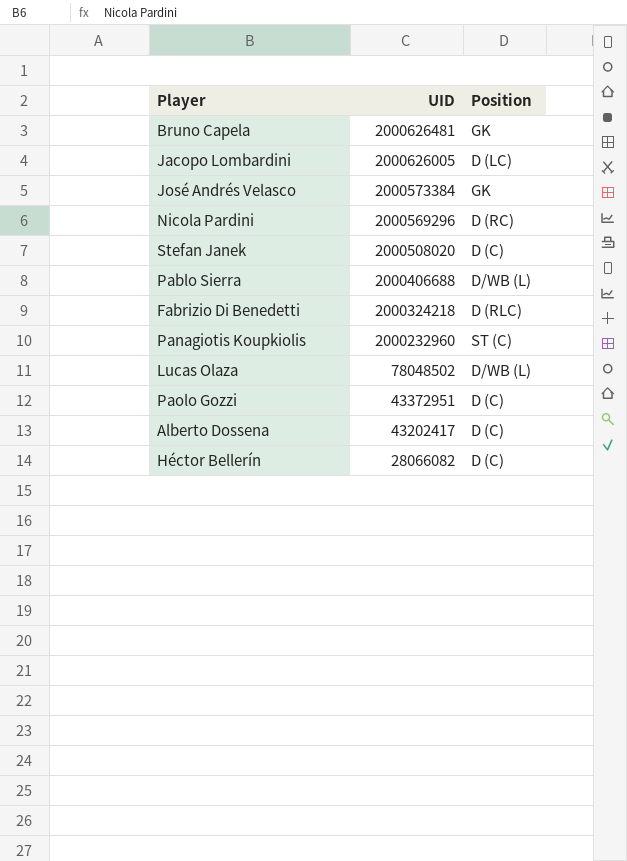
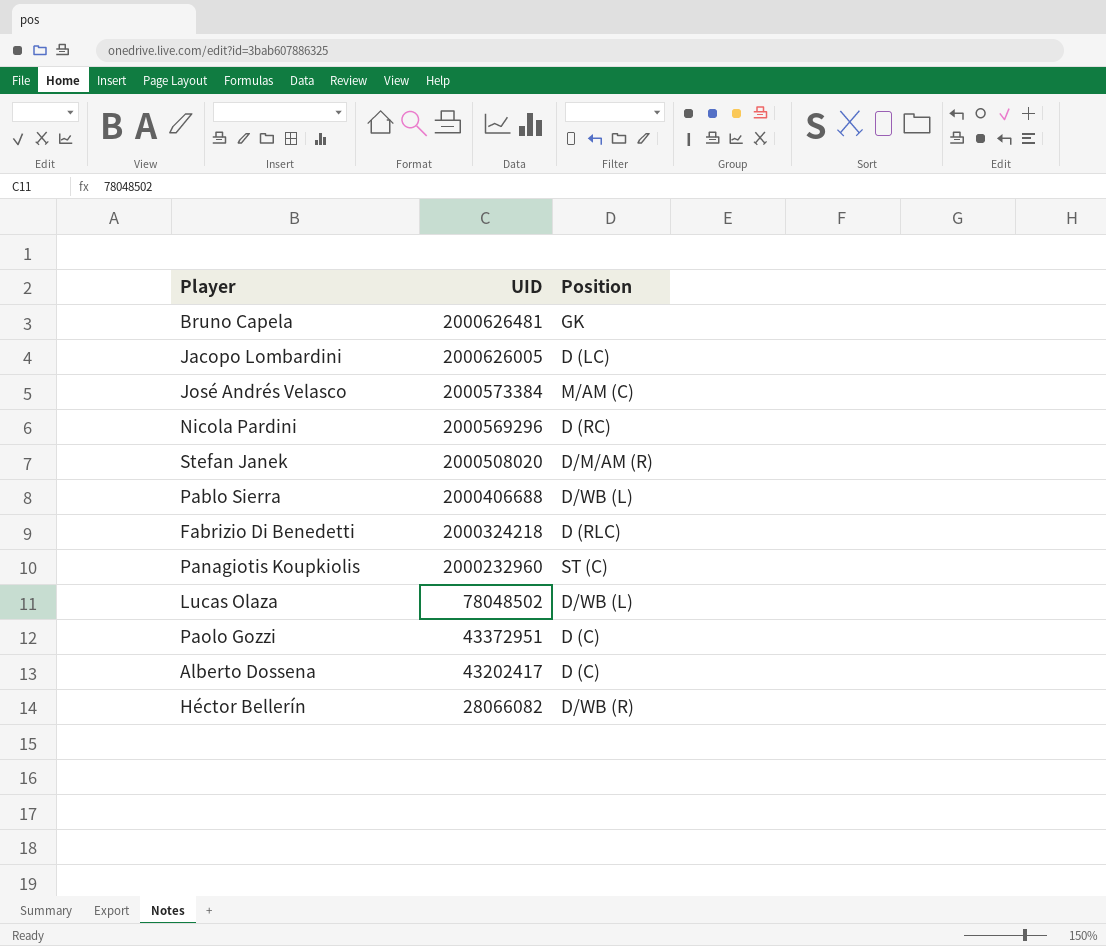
José Andrés Velasco | Position: GK -> M/AM (C)
Stefan Janek | Position: D (C) -> D/M/AM (R)
Héctor Bellerín | Position: D (C) -> D/WB (R)

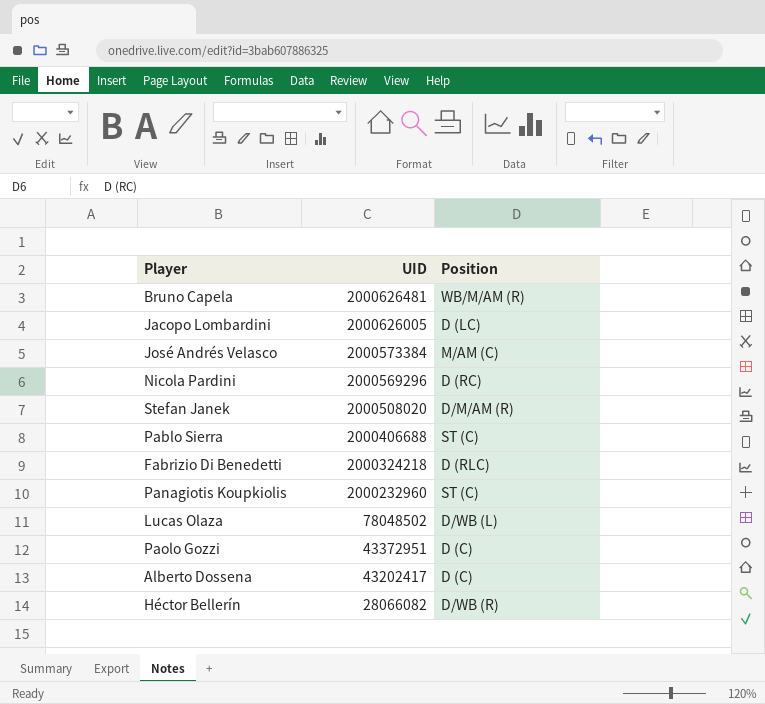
Bruno Capela | Position: GK -> WB/M/AM (R)
Pablo Sierra | Position: D/WB (L) -> ST (C)

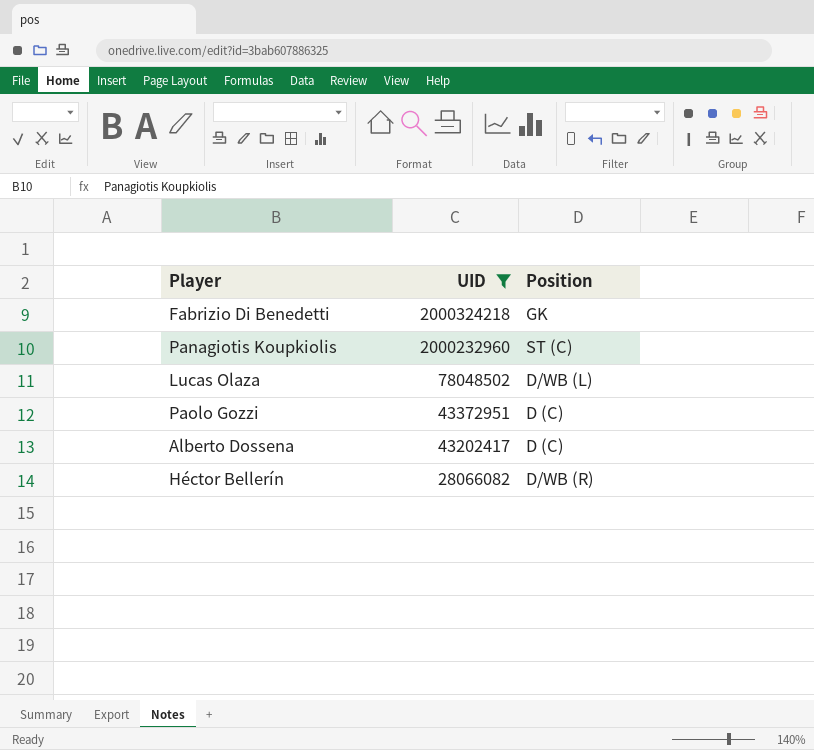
filter: none -> UID <= 2000324218
Fabrizio Di Benedetti | Position: D (RLC) -> GK

